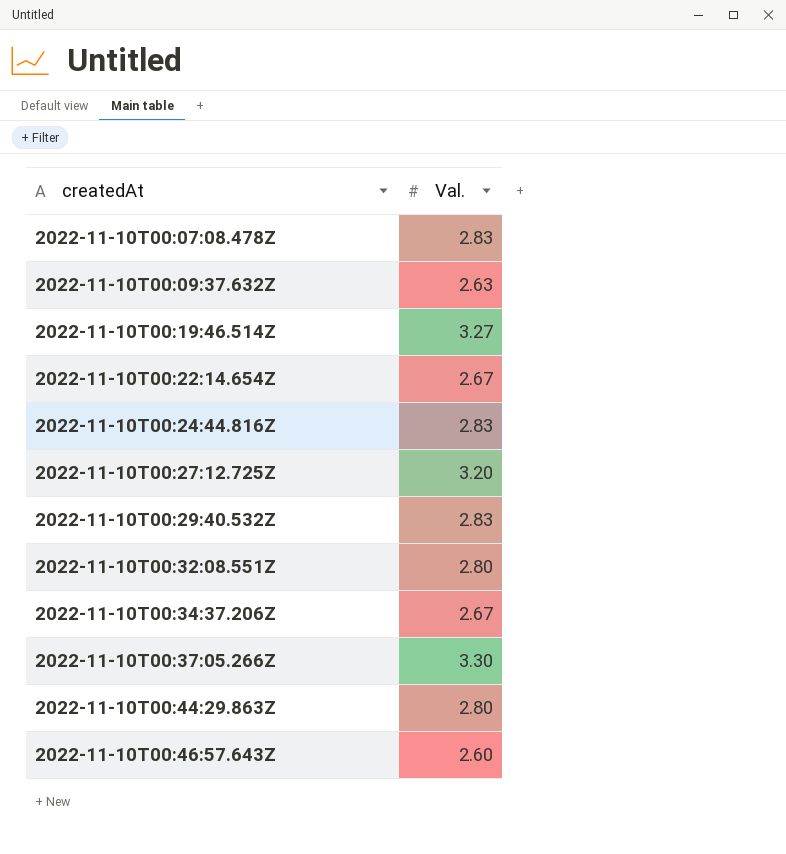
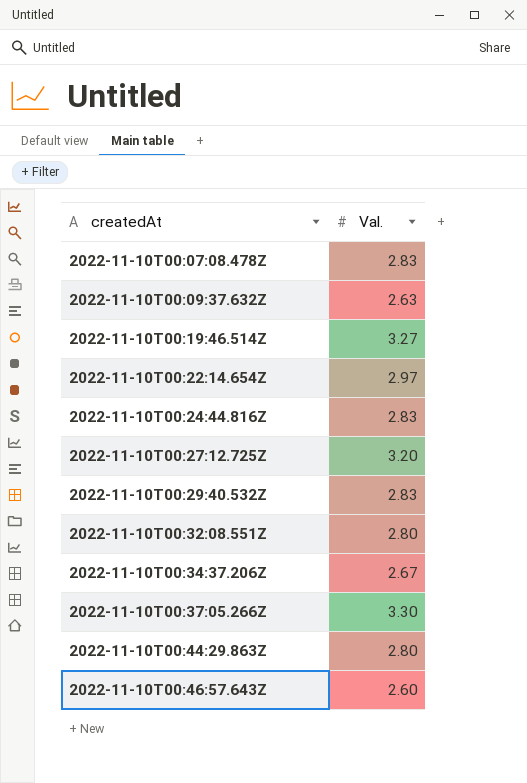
2022-11-10T00:22:14.654Z | Val.: 2.67 -> 2.97

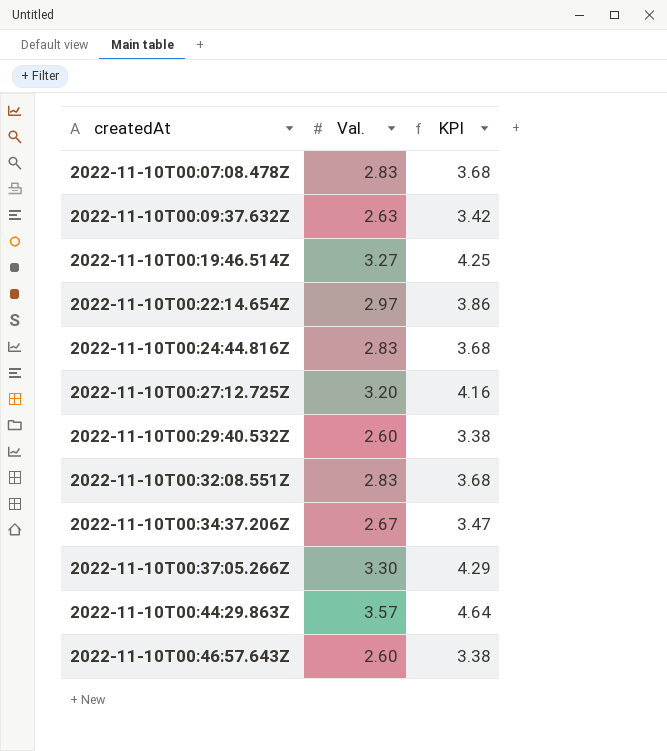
column KPI | formula: none -> [Val.] * 1.3
2022-11-10T00:29:40.532Z | Val.: 2.83 -> 2.60
2022-11-10T00:32:08.551Z | Val.: 2.80 -> 2.83
2022-11-10T00:44:29.863Z | Val.: 2.80 -> 3.57

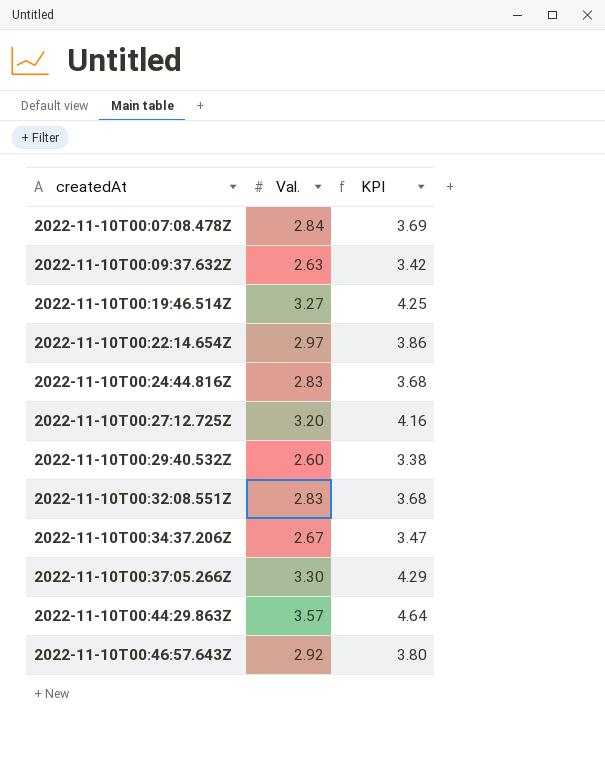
2022-11-10T00:07:08.478Z | Val.: 2.83 -> 2.84
2022-11-10T00:07:08.478Z | KPI: 3.68 -> 3.69
2022-11-10T00:46:57.643Z | Val.: 2.60 -> 2.92
2022-11-10T00:46:57.643Z | KPI: 3.38 -> 3.80

